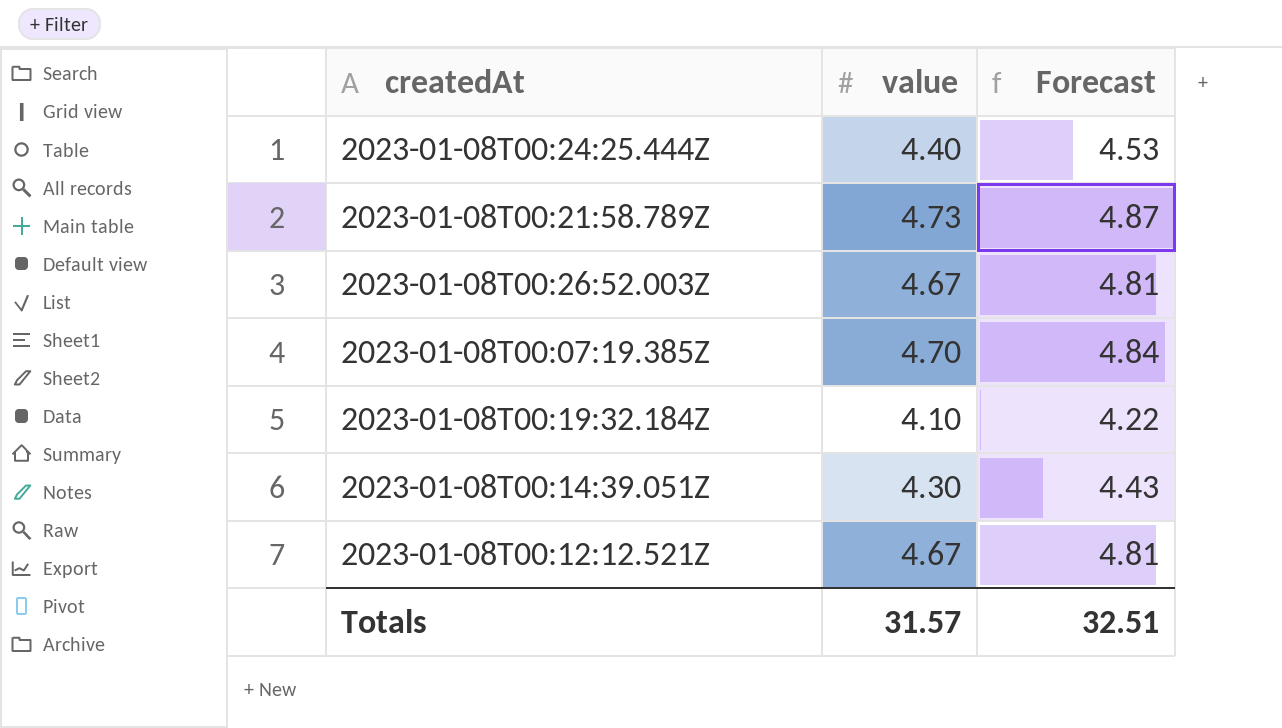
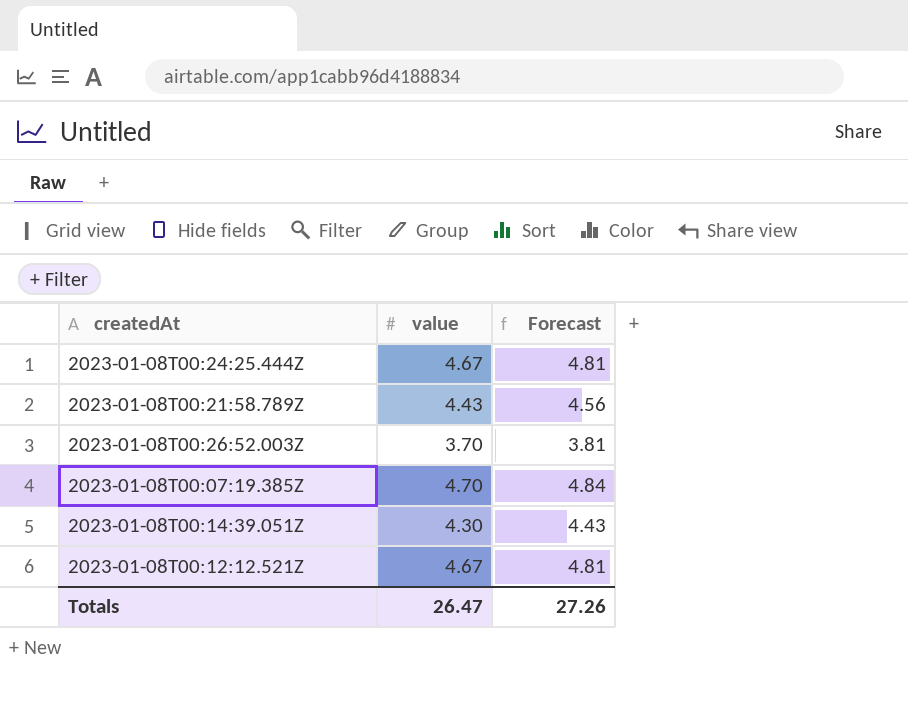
row 2023-01-08T00:19:32.184Z: 4.10 | 4.22 -> none
2023-01-08T00:24:25.444Z | value: 4.40 -> 4.67
2023-01-08T00:24:25.444Z | Forecast: 4.53 -> 4.81
2023-01-08T00:21:58.789Z | value: 4.73 -> 4.43
2023-01-08T00:21:58.789Z | Forecast: 4.87 -> 4.56
2023-01-08T00:26:52.003Z | value: 4.67 -> 3.70
2023-01-08T00:26:52.003Z | Forecast: 4.81 -> 3.81
Totals | value: 31.57 -> 26.47
Totals | Forecast: 32.51 -> 27.26

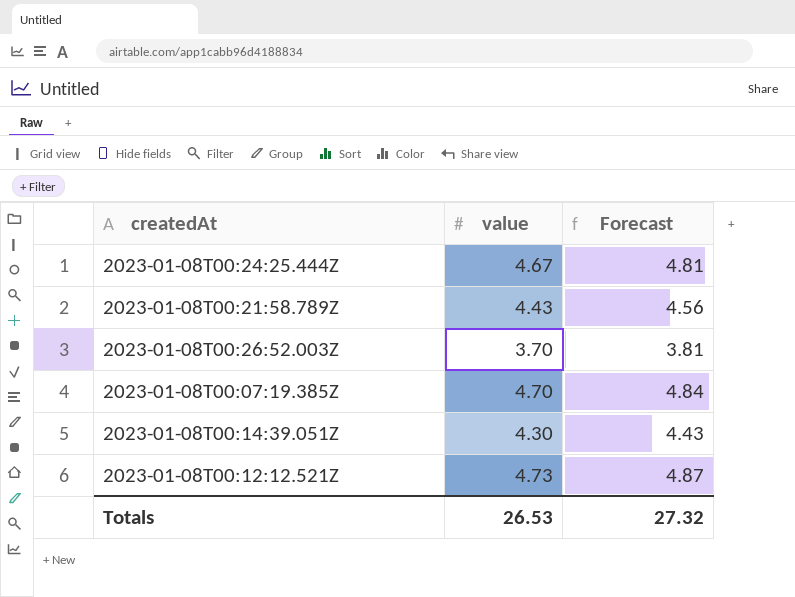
2023-01-08T00:12:12.521Z | value: 4.67 -> 4.73
2023-01-08T00:12:12.521Z | Forecast: 4.81 -> 4.87
Totals | value: 26.47 -> 26.53
Totals | Forecast: 27.26 -> 27.32

